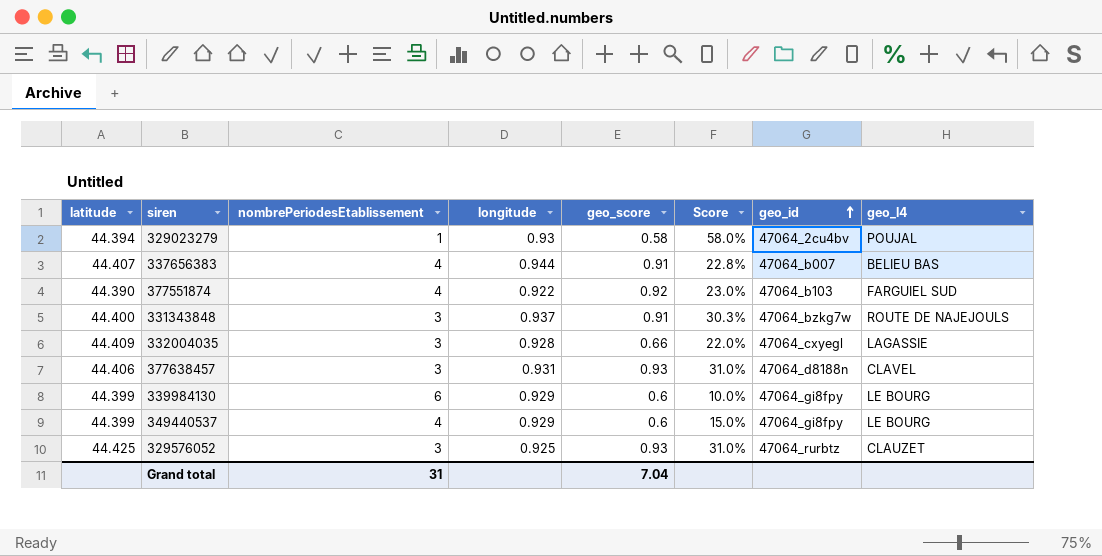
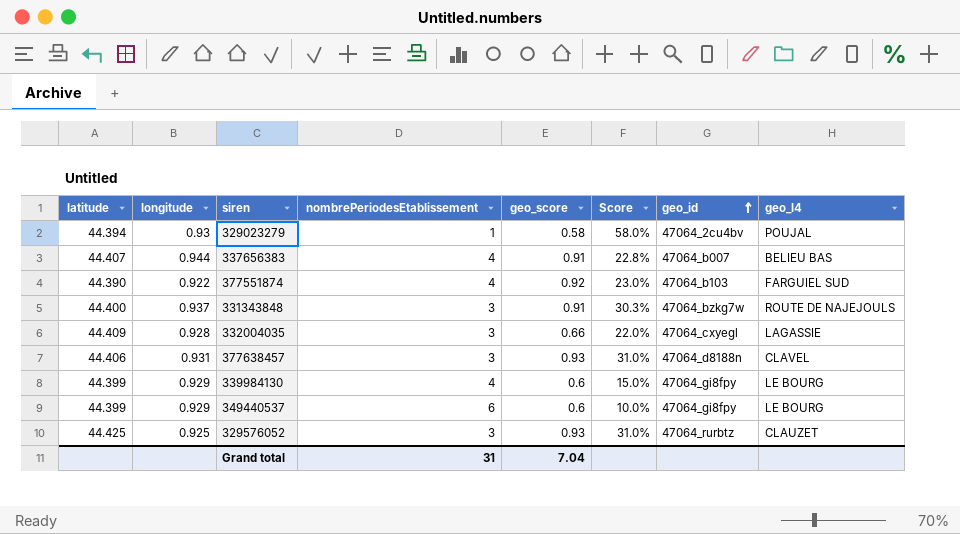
column longitude | position: 4 -> 2
339984130 | nombrePeriodesEtablissement: 6 -> 4
339984130 | Score: 10.0% -> 15.0%
349440537 | nombrePeriodesEtablissement: 4 -> 6
349440537 | Score: 15.0% -> 10.0%

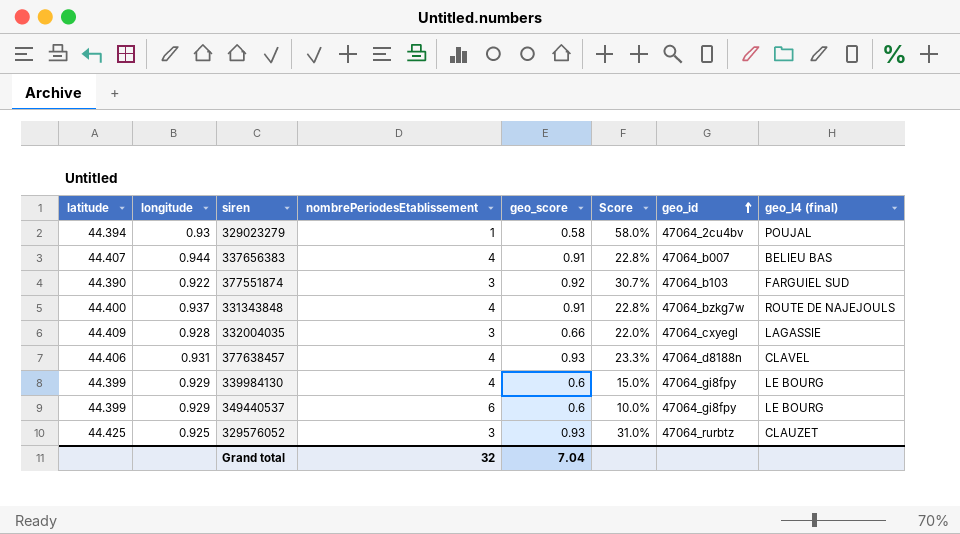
column name: geo_l4 -> geo_l4 (final)
377551874 | nombrePeriodesEtablissement: 4 -> 3
377551874 | Score: 23.0% -> 30.7%
331343848 | nombrePeriodesEtablissement: 3 -> 4
331343848 | Score: 30.3% -> 22.8%
377638457 | nombrePeriodesEtablissement: 3 -> 4
377638457 | Score: 31.0% -> 23.3%
Grand total | nombrePeriodesEtablissement: 31 -> 32

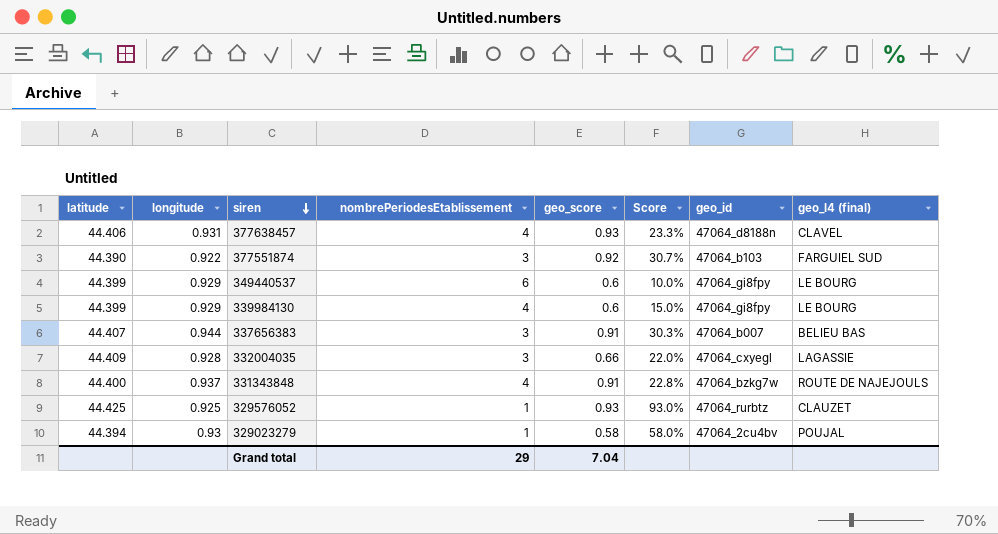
row order: geo_id ascending -> siren descending
337656383 | nombrePeriodesEtablissement: 4 -> 3
337656383 | Score: 22.8% -> 30.3%
329576052 | nombrePeriodesEtablissement: 3 -> 1
329576052 | Score: 31.0% -> 93.0%
Grand total | nombrePeriodesEtablissement: 32 -> 29

